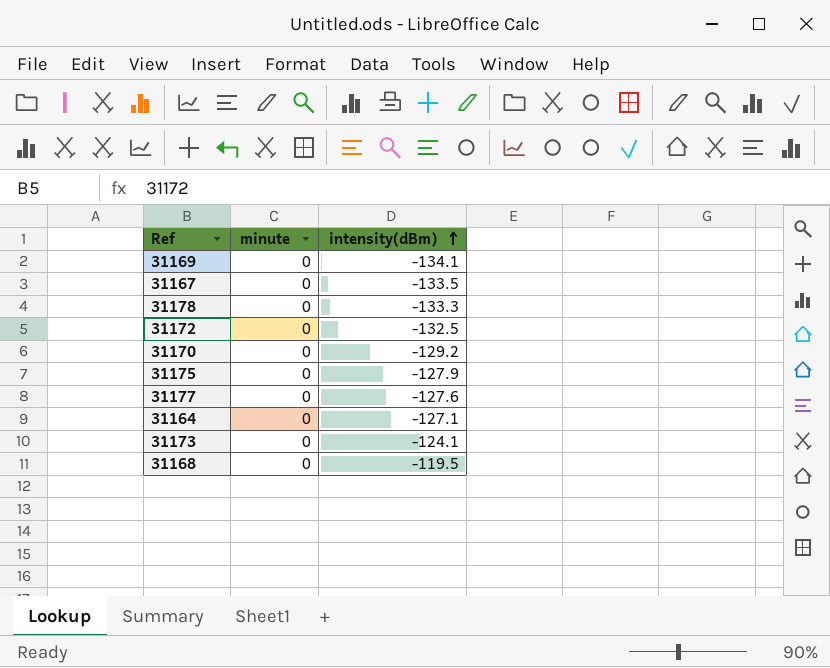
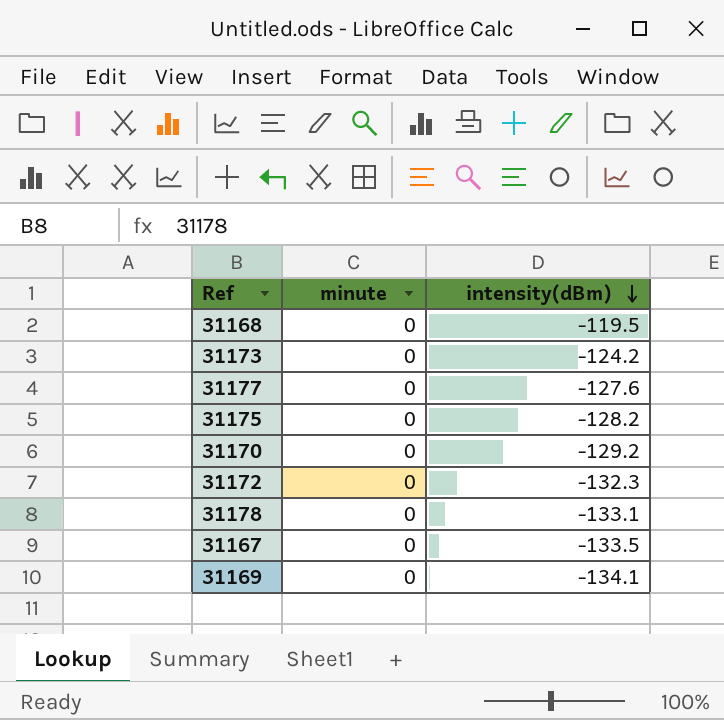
row order: intensity(dBm) ascending -> intensity(dBm) descending
row 31164: 0 | -127.1 -> none
31173 | intensity(dBm): -124.1 -> -124.2
31175 | intensity(dBm): -127.9 -> -128.2
31172 | intensity(dBm): -132.5 -> -132.3
31178 | intensity(dBm): -133.3 -> -133.1

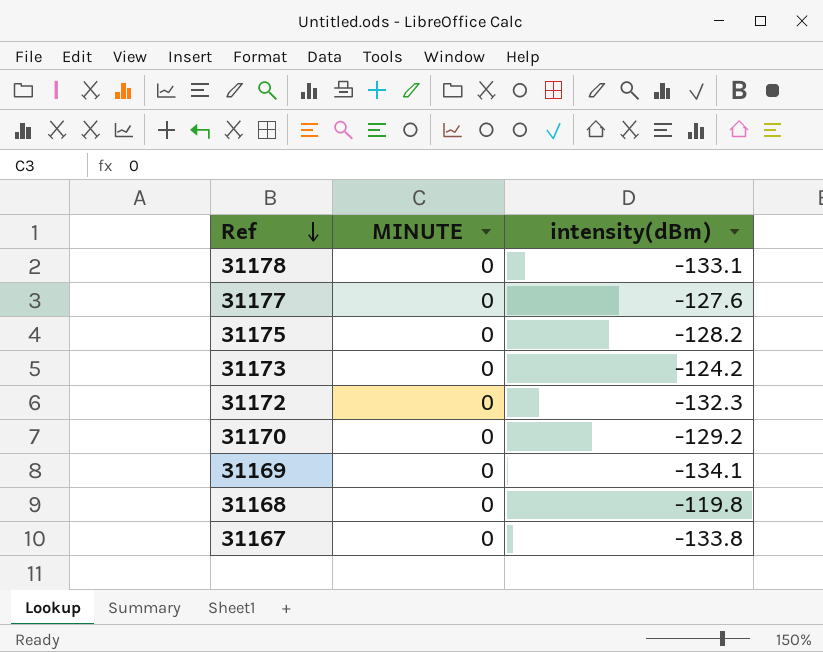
row order: intensity(dBm) descending -> Ref descending
column name: minute -> MINUTE
31168 | intensity(dBm): -119.5 -> -119.8
31167 | intensity(dBm): -133.5 -> -133.8

